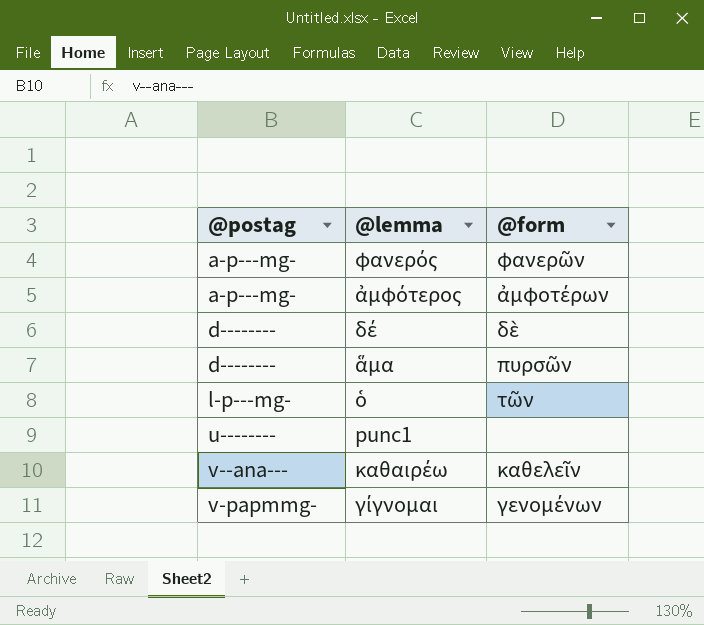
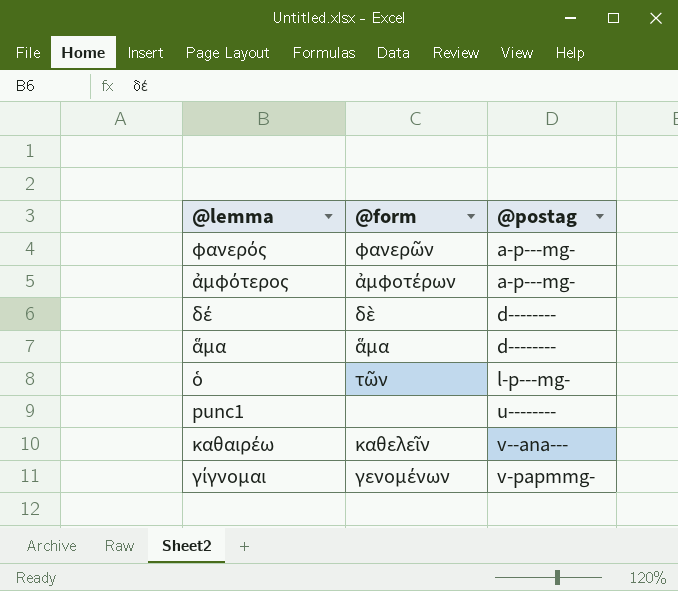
column @postag | position: 1 -> 3
ἅμα | @form: πυρσῶν -> ἅμα

